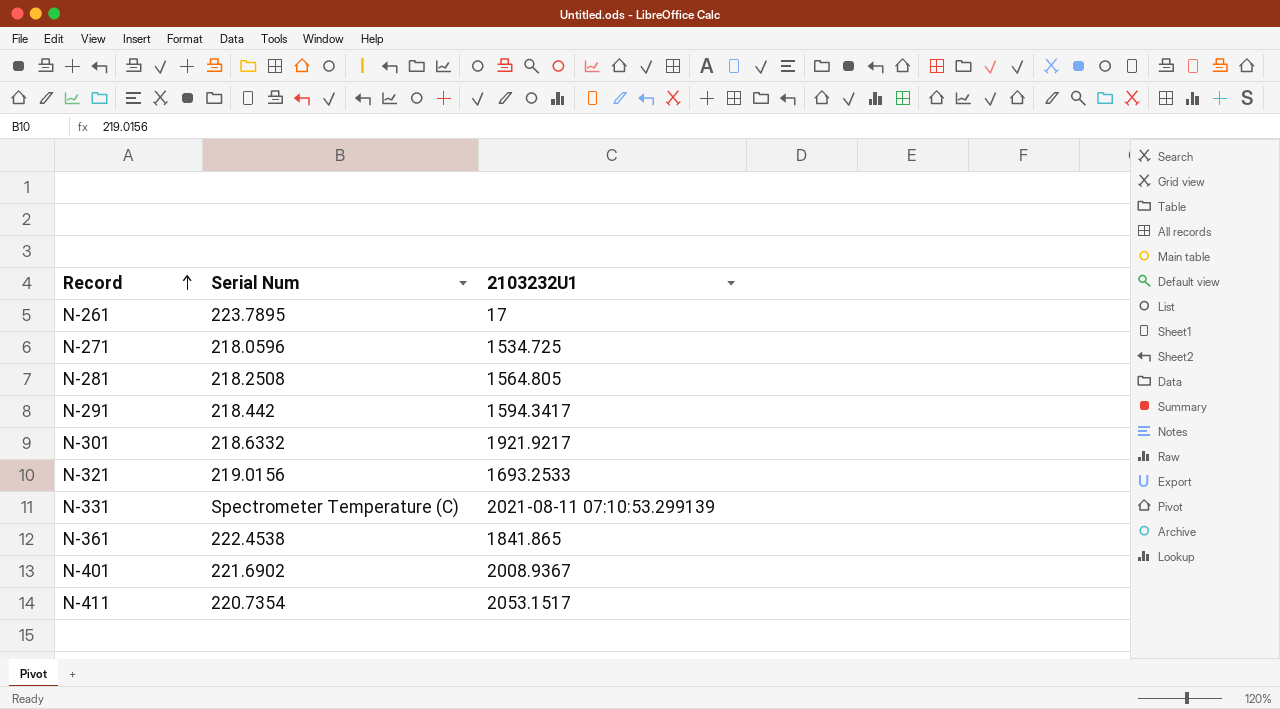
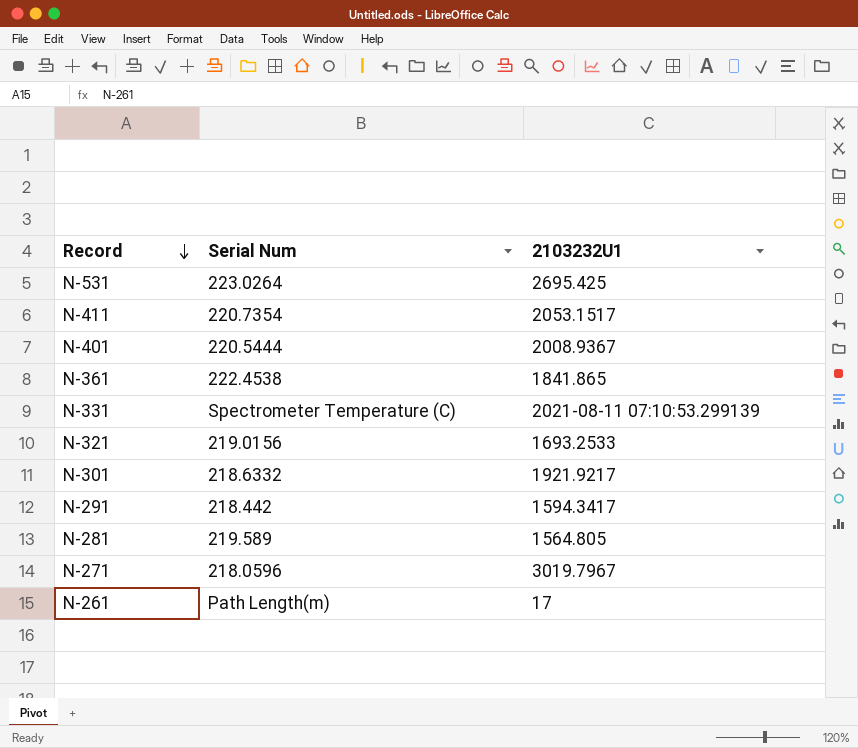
row order: Record ascending -> Record descending
row N-531: none -> 223.0264 | 2695.425
N-401 | Serial Num: 221.6902 -> 220.5444
N-281 | Serial Num: 218.2508 -> 219.589
N-271 | 2103232U1: 1534.725 -> 3019.7967
N-261 | Serial Num: 223.7895 -> Path Length(m)

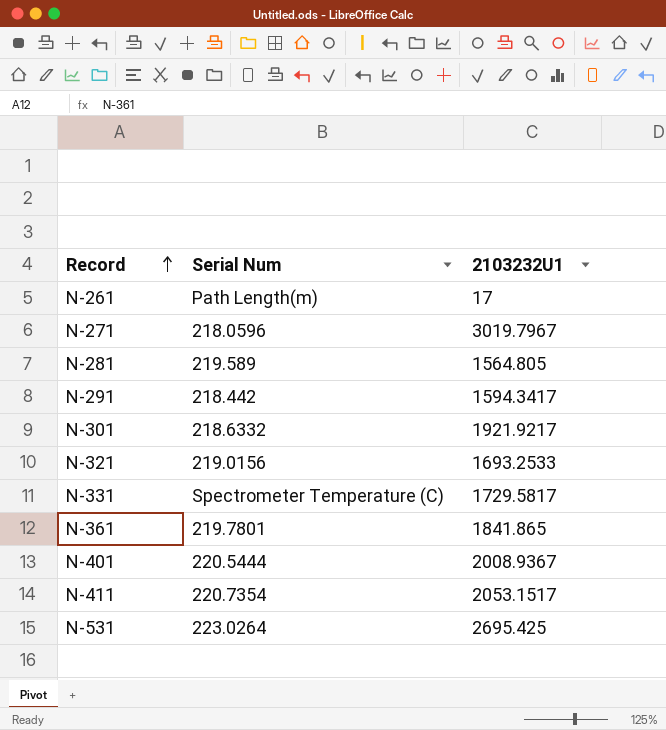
row order: Record descending -> Record ascending
N-331 | 2103232U1: 2021-08-11 07:10:53.299139 -> 1729.5817
N-361 | Serial Num: 222.4538 -> 219.7801

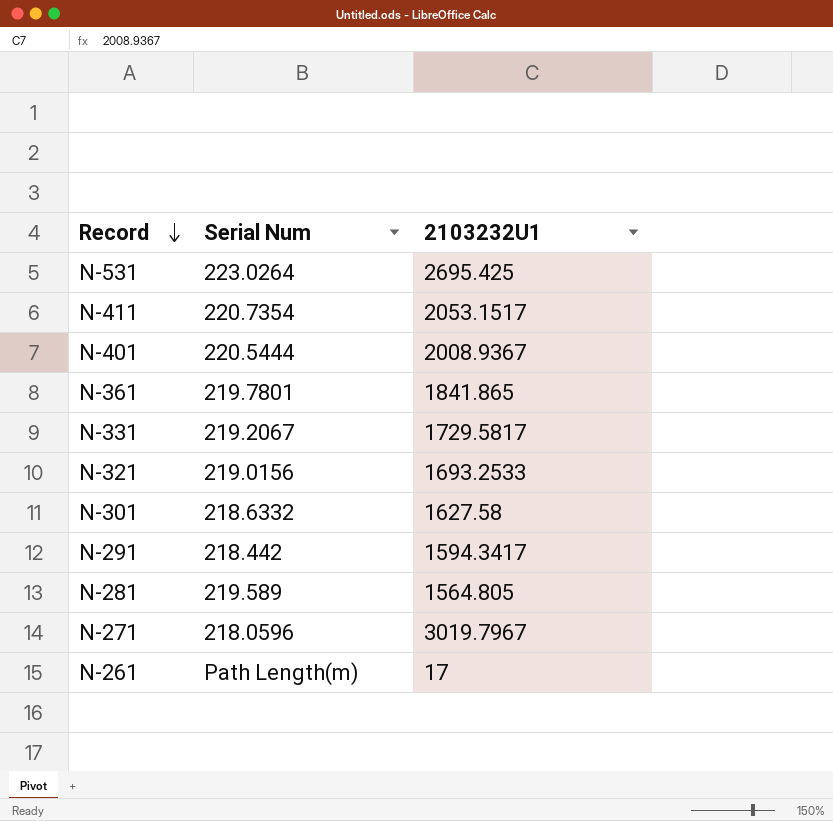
row order: Record ascending -> Record descending
N-331 | Serial Num: Spectrometer Temperature (C) -> 219.2067
N-301 | 2103232U1: 1921.9217 -> 1627.58

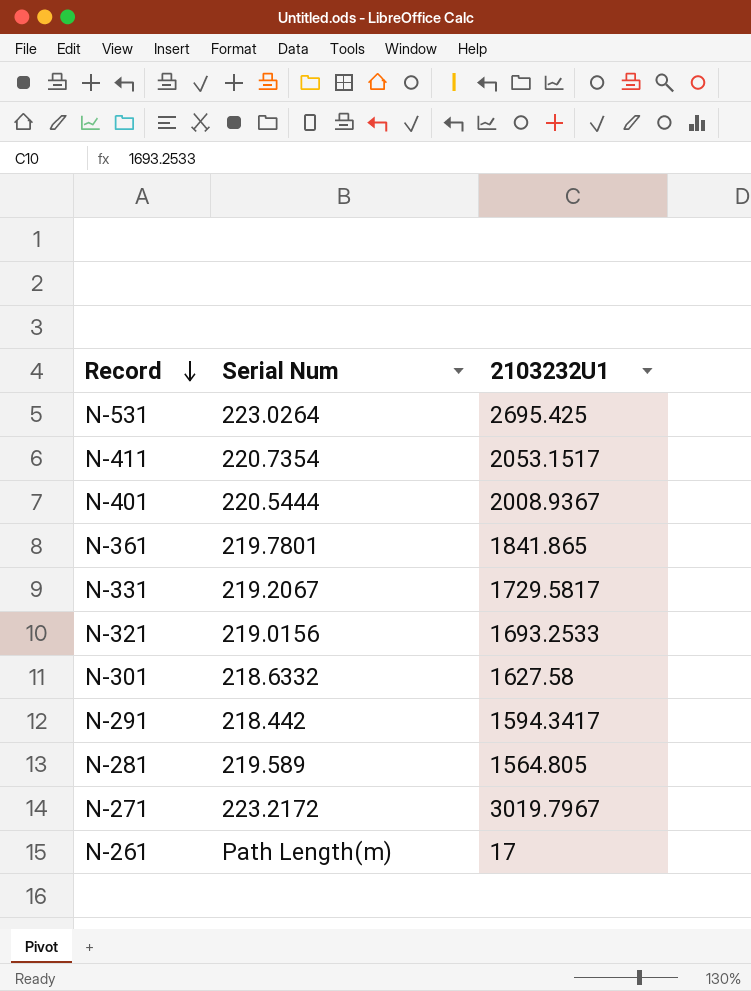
N-271 | Serial Num: 218.0596 -> 223.2172

